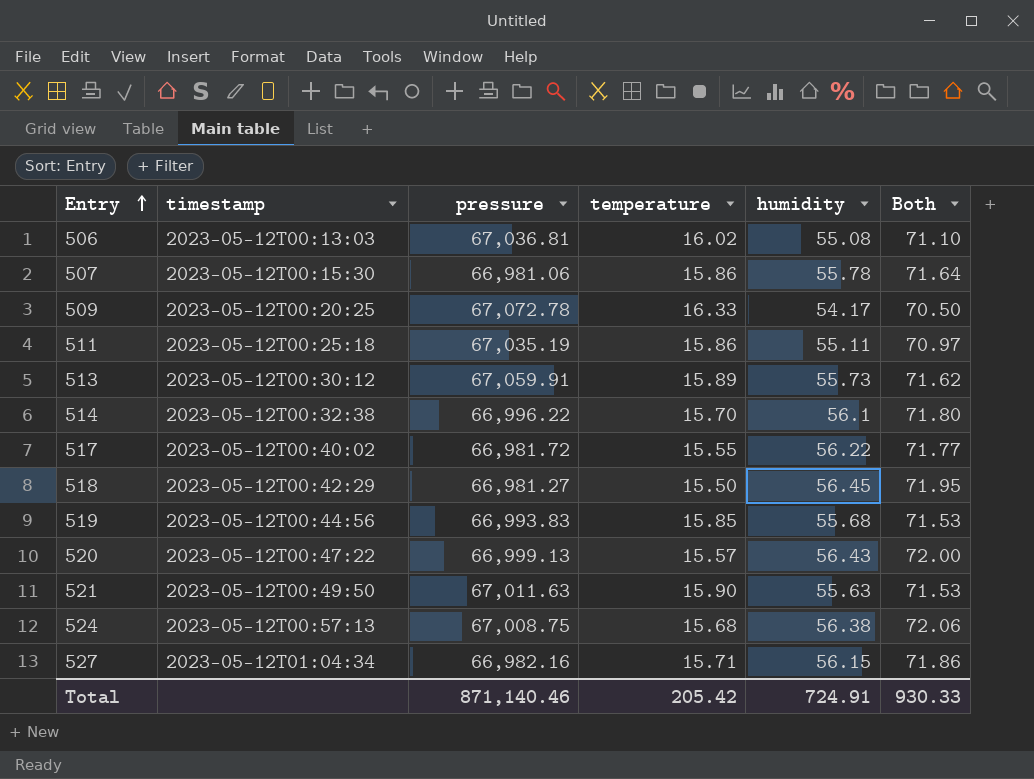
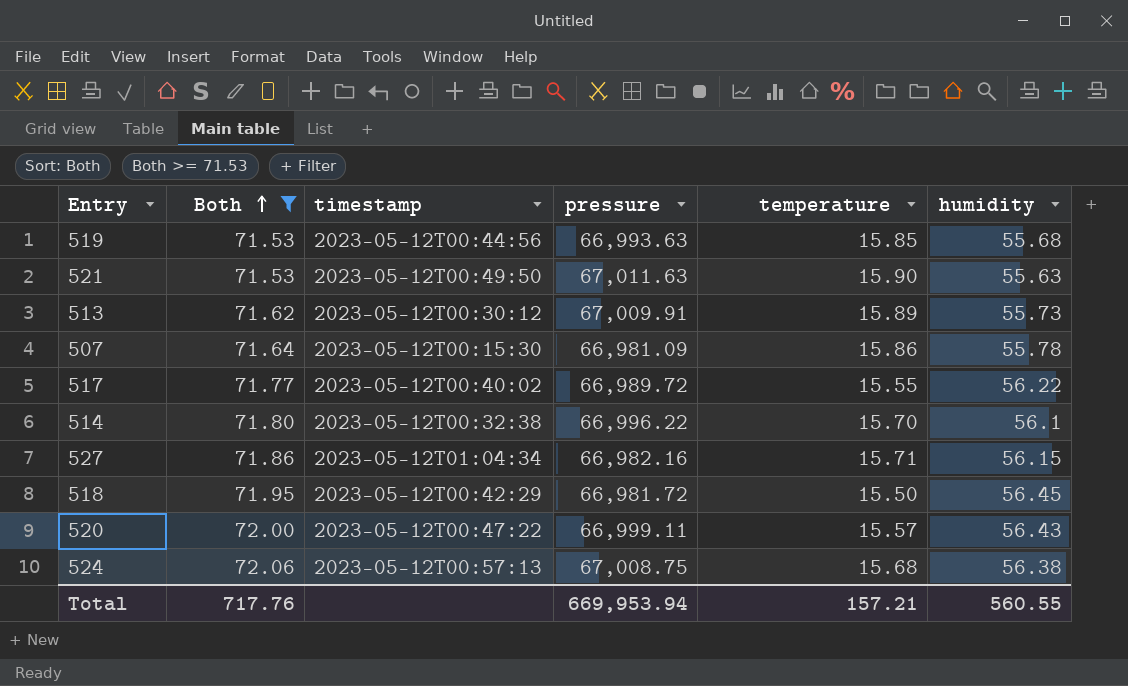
filter: none -> Both >= 71.53
row order: Entry ascending -> Both ascending
column Both | position: 6 -> 2
519 | pressure: 66,993.83 -> 66,993.63
513 | pressure: 67,059.91 -> 67,009.91
507 | pressure: 66,981.06 -> 66,981.09
517 | pressure: 66,981.72 -> 66,989.72
518 | pressure: 66,981.27 -> 66,981.72
520 | pressure: 66,999.13 -> 66,999.11
Total | Both: 930.33 -> 717.76
Total | pressure: 871,140.46 -> 669,953.94
Total | temperature: 205.42 -> 157.21
Total | humidity: 724.91 -> 560.55

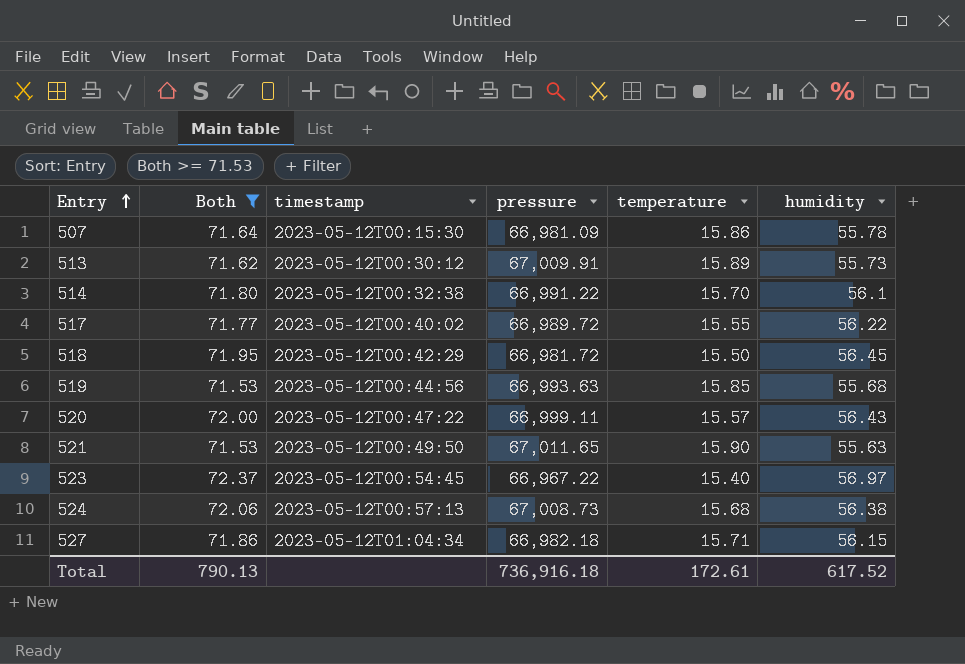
row order: Both ascending -> Entry ascending
514 | pressure: 66,996.22 -> 66,991.22
521 | pressure: 67,011.63 -> 67,011.65
row 523: none -> 72.37 | 2023-05-12T00:54:45 | 66,967.22 | 15.40 | 56.97
524 | pressure: 67,008.75 -> 67,008.73
527 | pressure: 66,982.16 -> 66,982.18
Total | Both: 717.76 -> 790.13
Total | pressure: 669,953.94 -> 736,916.18
Total | temperature: 157.21 -> 172.61
Total | humidity: 560.55 -> 617.52

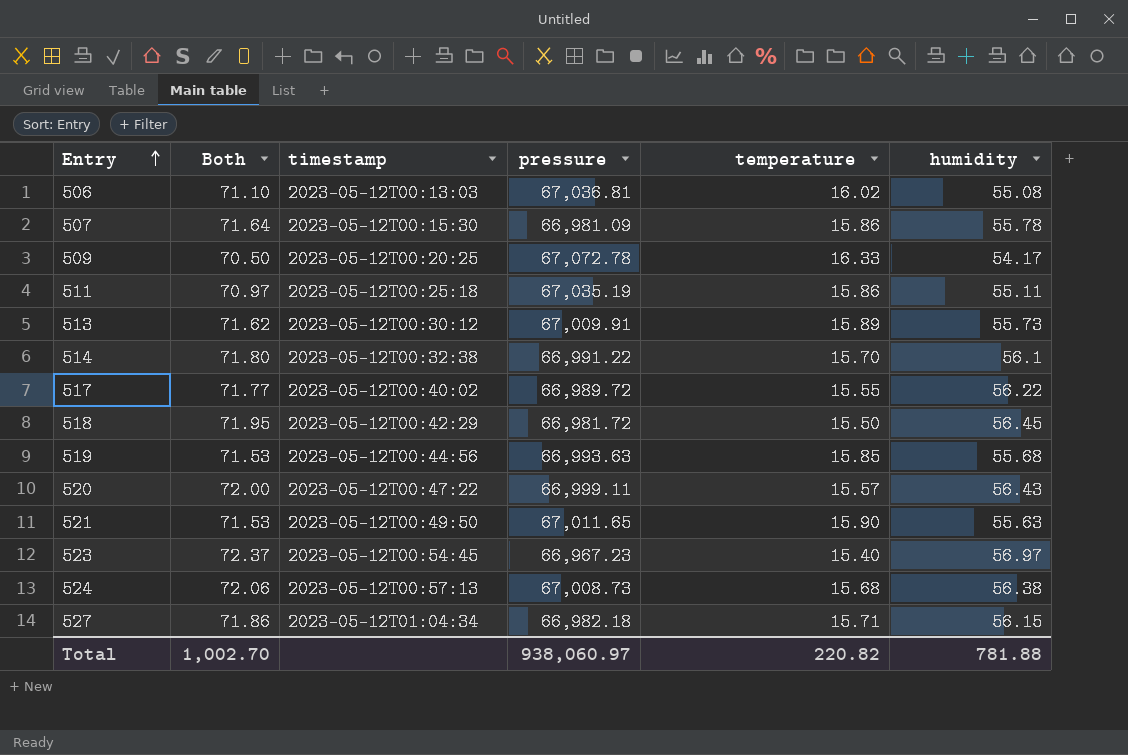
filter: Both >= 71.53 -> none
523 | pressure: 66,967.22 -> 66,967.23
Total | Both: 790.13 -> 1,002.70
Total | pressure: 736,916.18 -> 938,060.97
Total | temperature: 172.61 -> 220.82
Total | humidity: 617.52 -> 781.88

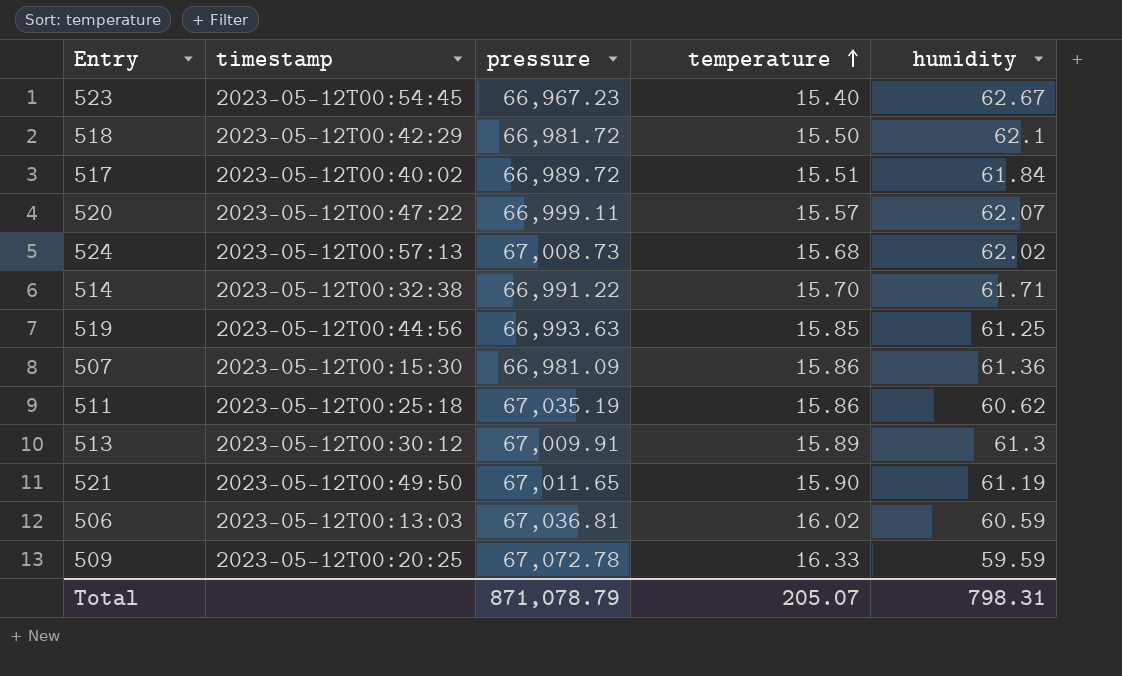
row order: Entry ascending -> temperature ascending
column Both | formula: [temperature] + [humidity] -> none
row 527: 71.86 | 2023-05-12T01:04:34 | 66,982.18 | 15.71 | 56.15 -> none
523 | humidity: 56.97 -> 62.67
518 | humidity: 56.45 -> 62.1
517 | temperature: 15.55 -> 15.51
517 | humidity: 56.22 -> 61.84
520 | humidity: 56.43 -> 62.07
524 | humidity: 56.38 -> 62.02
514 | humidity: 56.1 -> 61.71
519 | humidity: 55.68 -> 61.25
507 | humidity: 55.78 -> 61.36
511 | humidity: 55.11 -> 60.62
513 | humidity: 55.73 -> 61.3
521 | humidity: 55.63 -> 61.19
506 | humidity: 55.08 -> 60.59
509 | humidity: 54.17 -> 59.59
Total | pressure: 938,060.97 -> 871,078.79
Total | temperature: 220.82 -> 205.07
Total | humidity: 781.88 -> 798.31

